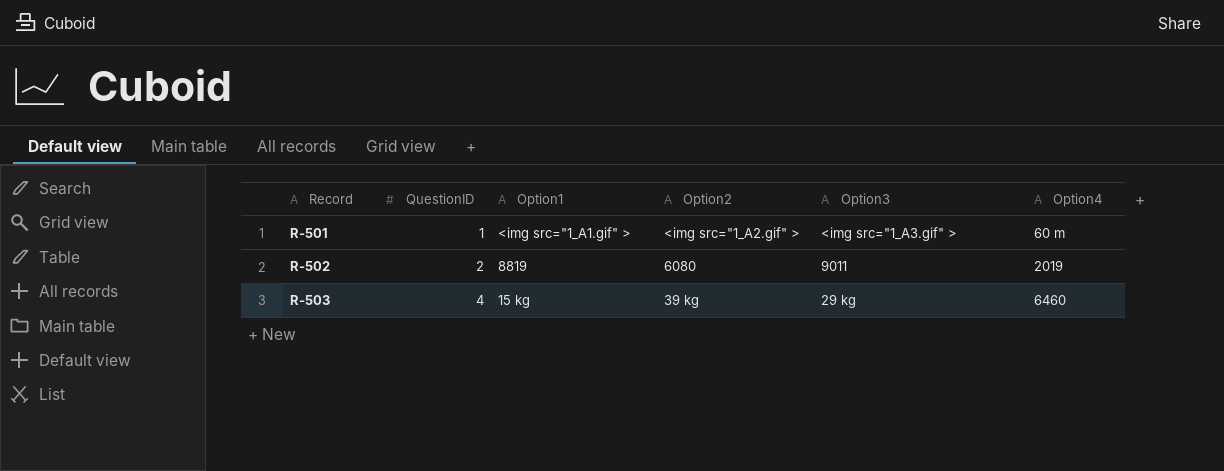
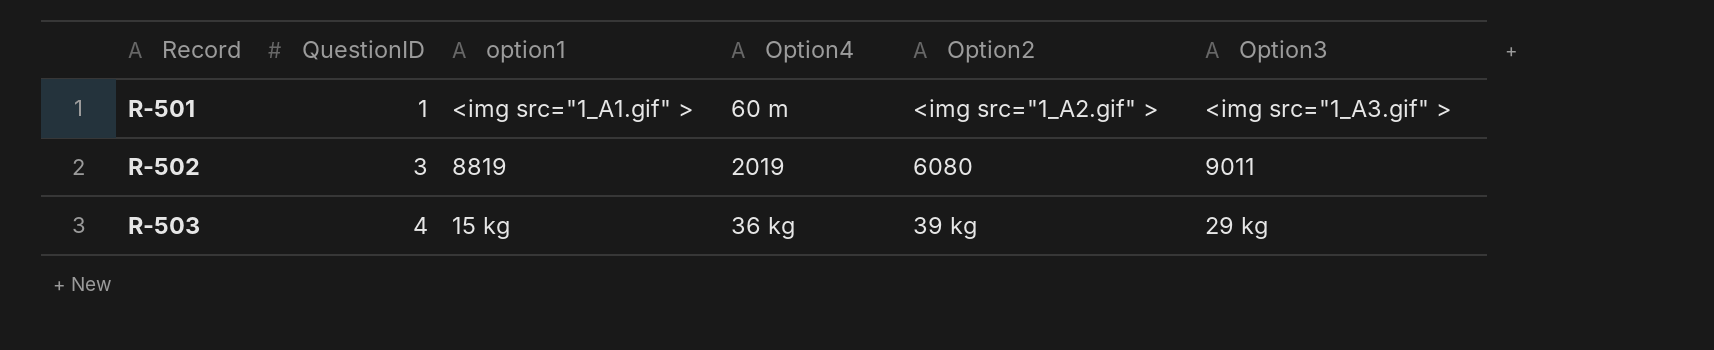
column name: Option1 -> option1
column Option4 | position: 6 -> 4
R-502 | QuestionID: 2 -> 3
R-503 | Option4: 6460 -> 36 kg

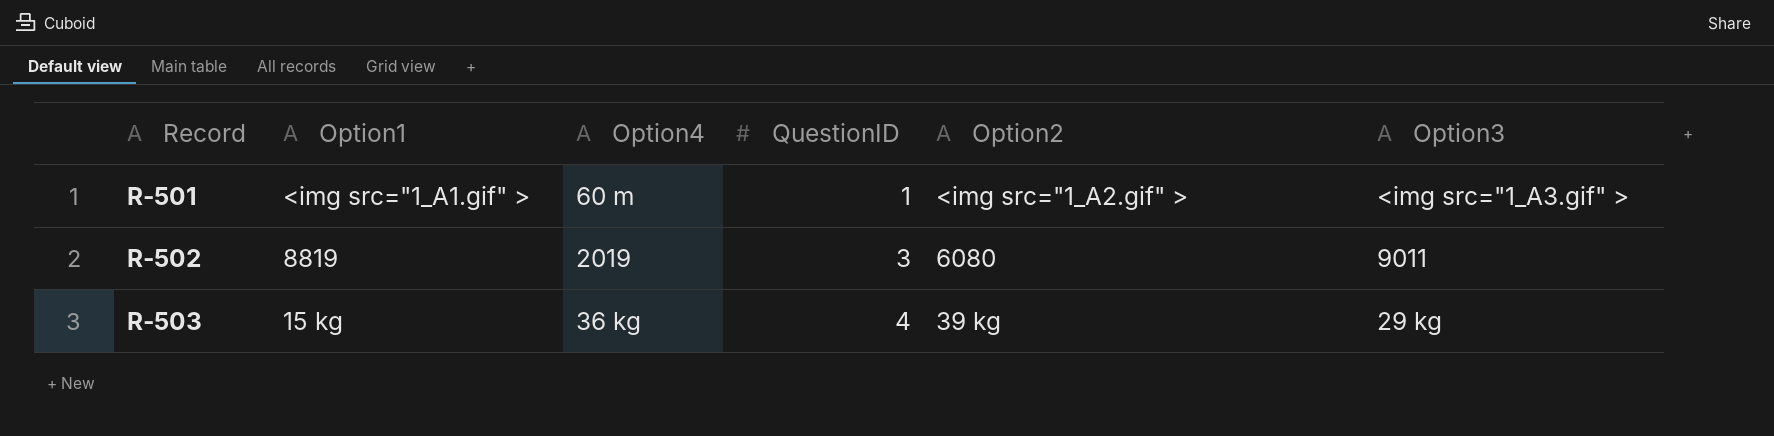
column name: option1 -> Option1
column QuestionID | position: 2 -> 4

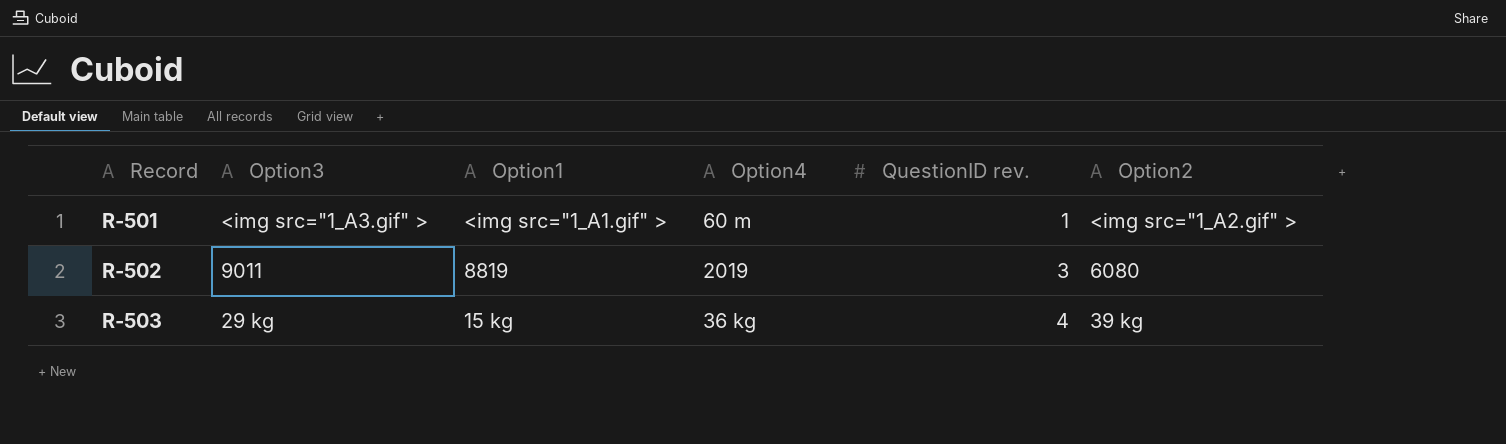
column Option3 | position: 6 -> 2
column name: QuestionID -> QuestionID rev.

